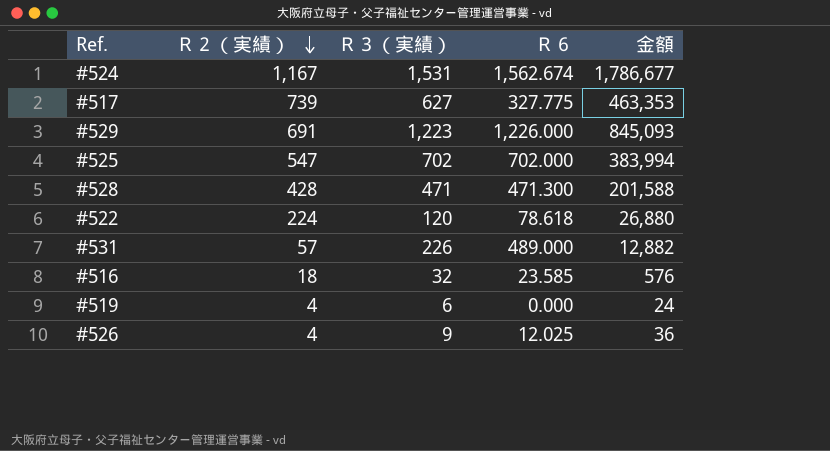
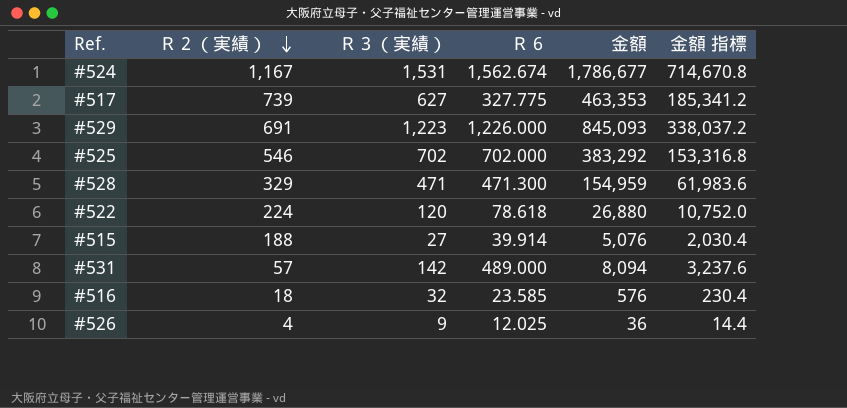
column 金額 指標 | formula: none -> [金額] * 0.4
row #519: 4 | 6 | 0.000 | 24 -> none
#525 | Ｒ２（実績）: 547 -> 546
#525 | 金額: 383,994 -> 383,292
#528 | Ｒ２（実績）: 428 -> 329
#528 | 金額: 201,588 -> 154,959
row #515: none -> 188 | 27 | 39.914 | 5,076 | 2,030.4
#531 | Ｒ３（実績）: 226 -> 142
#531 | 金額: 12,882 -> 8,094

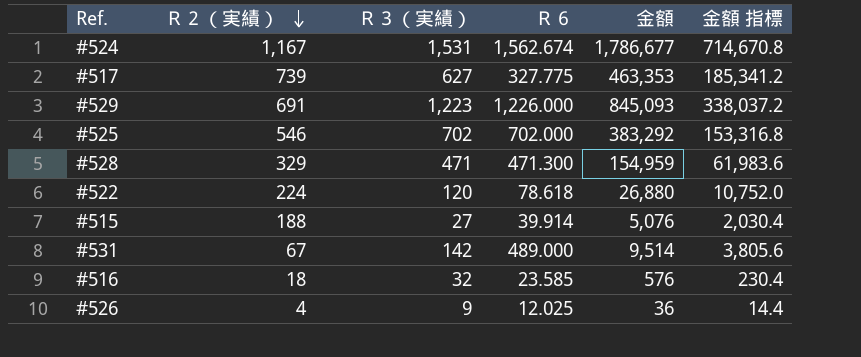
#531 | Ｒ２（実績）: 57 -> 67
#531 | 金額: 8,094 -> 9,514
#531 | 金額 指標: 3,237.6 -> 3,805.6

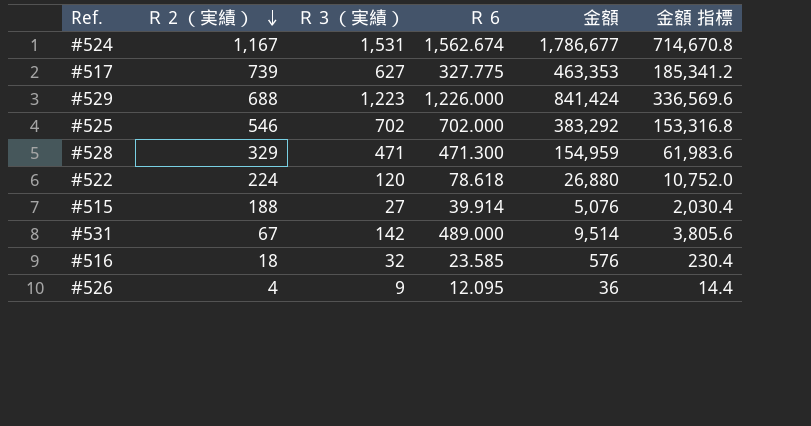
#529 | Ｒ２（実績）: 691 -> 688
#529 | 金額: 845,093 -> 841,424
#529 | 金額 指標: 338,037.2 -> 336,569.6
#526 | Ｒ６: 12.025 -> 12.095

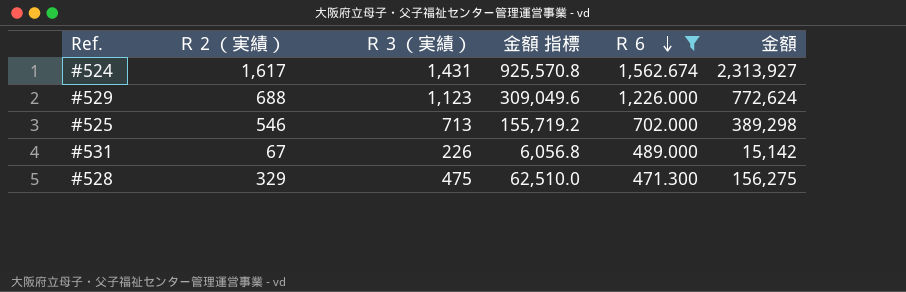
filter: none -> Ｒ６ >= 471.300
row order: Ｒ２（実績） descending -> Ｒ６ descending
column 金額 指標 | position: 6 -> 4
#524 | Ｒ２（実績）: 1,167 -> 1,617
#524 | Ｒ３（実績）: 1,531 -> 1,431
#524 | 金額 指標: 714,670.8 -> 925,570.8
#524 | 金額: 1,786,677 -> 2,313,927
#529 | Ｒ３（実績）: 1,223 -> 1,123
#529 | 金額 指標: 336,569.6 -> 309,049.6
#529 | 金額: 841,424 -> 772,624
#525 | Ｒ３（実績）: 702 -> 713
#525 | 金額 指標: 153,316.8 -> 155,719.2
#525 | 金額: 383,292 -> 389,298
#531 | Ｒ３（実績）: 142 -> 226
#531 | 金額 指標: 3,805.6 -> 6,056.8
#531 | 金額: 9,514 -> 15,142
#528 | Ｒ３（実績）: 471 -> 475
#528 | 金額 指標: 61,983.6 -> 62,510.0
#528 | 金額: 154,959 -> 156,275

